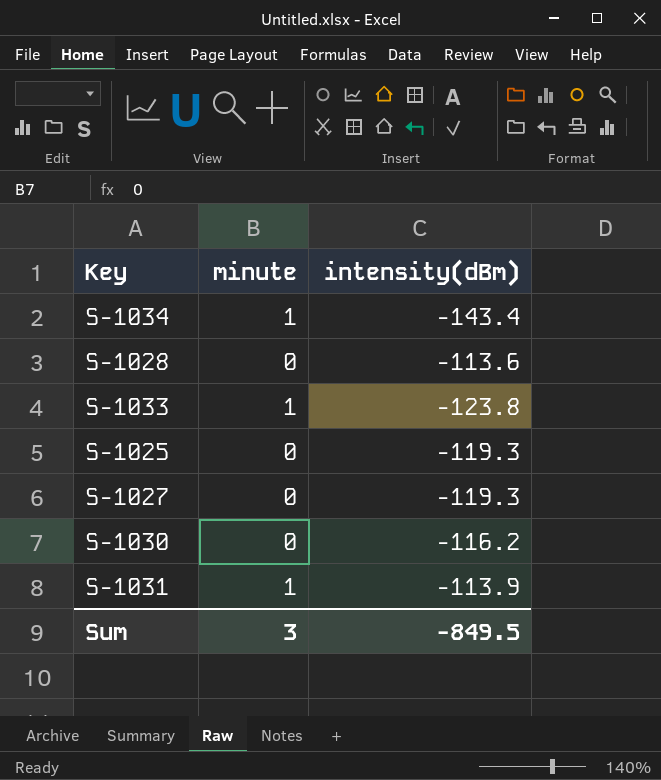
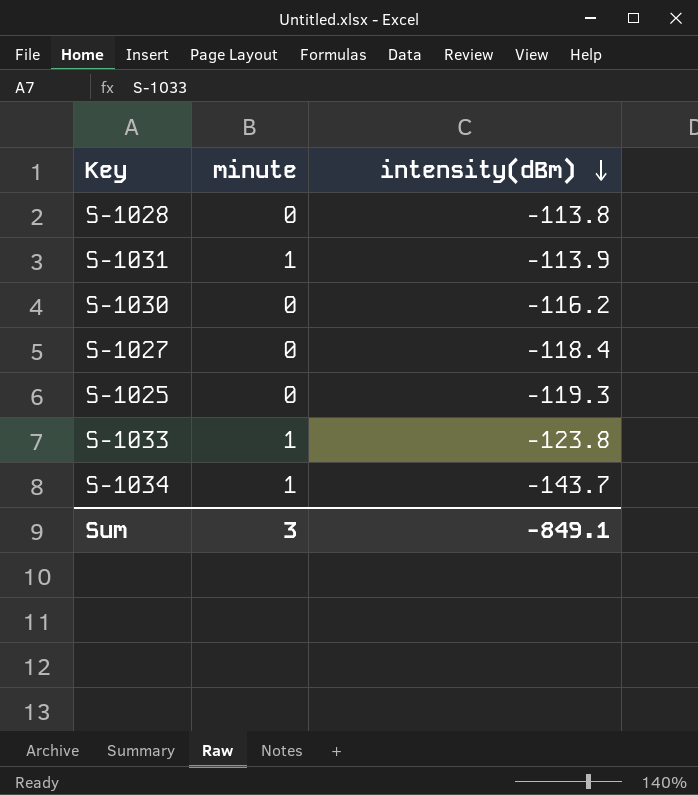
row order: none -> intensity(dBm) descending
S-1028 | intensity(dBm): -113.6 -> -113.8
S-1027 | intensity(dBm): -119.3 -> -118.4
S-1034 | intensity(dBm): -143.4 -> -143.7
Sum | intensity(dBm): -849.5 -> -849.1

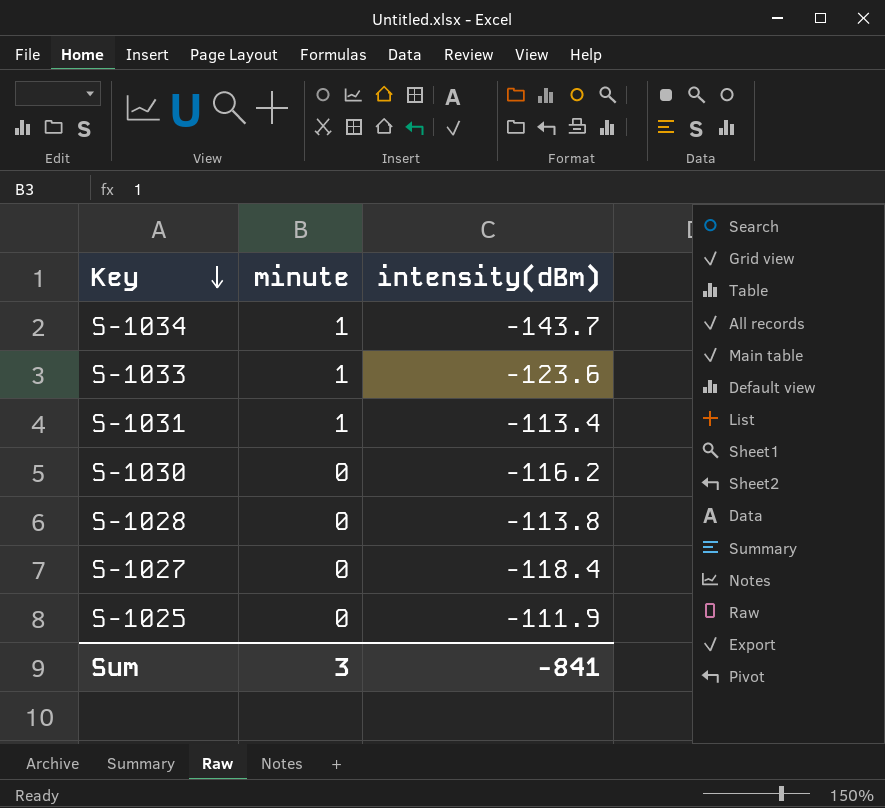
row order: intensity(dBm) descending -> Key descending
S-1033 | intensity(dBm): -123.8 -> -123.6
S-1031 | intensity(dBm): -113.9 -> -113.4
S-1025 | intensity(dBm): -119.3 -> -111.9
Sum | intensity(dBm): -849.1 -> -841

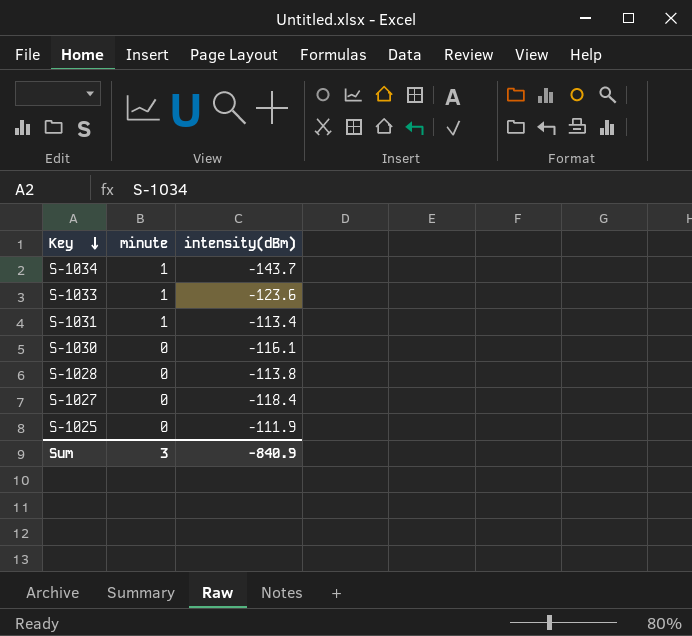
S-1030 | intensity(dBm): -116.2 -> -116.1
Sum | intensity(dBm): -841 -> -840.9

